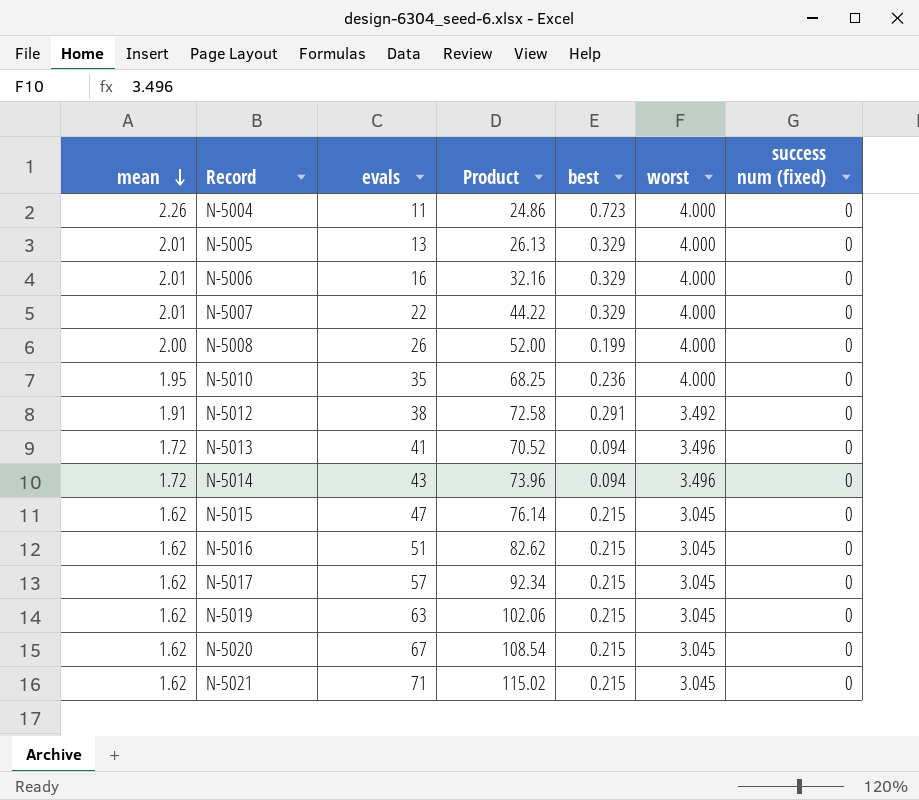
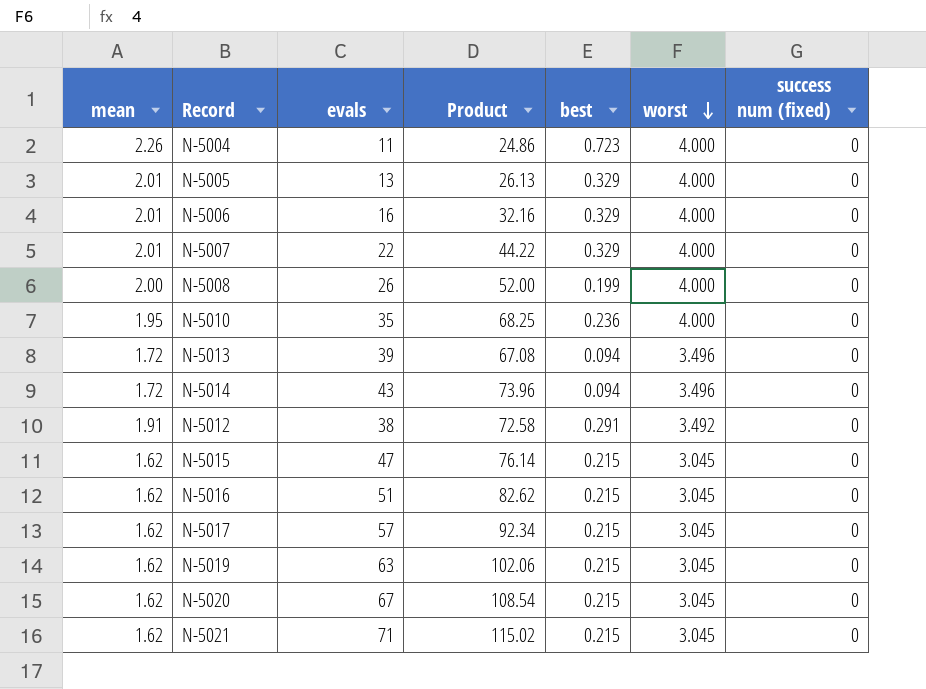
row order: mean descending -> worst descending
N-5013 | evals: 41 -> 39
N-5013 | Product: 70.52 -> 67.08

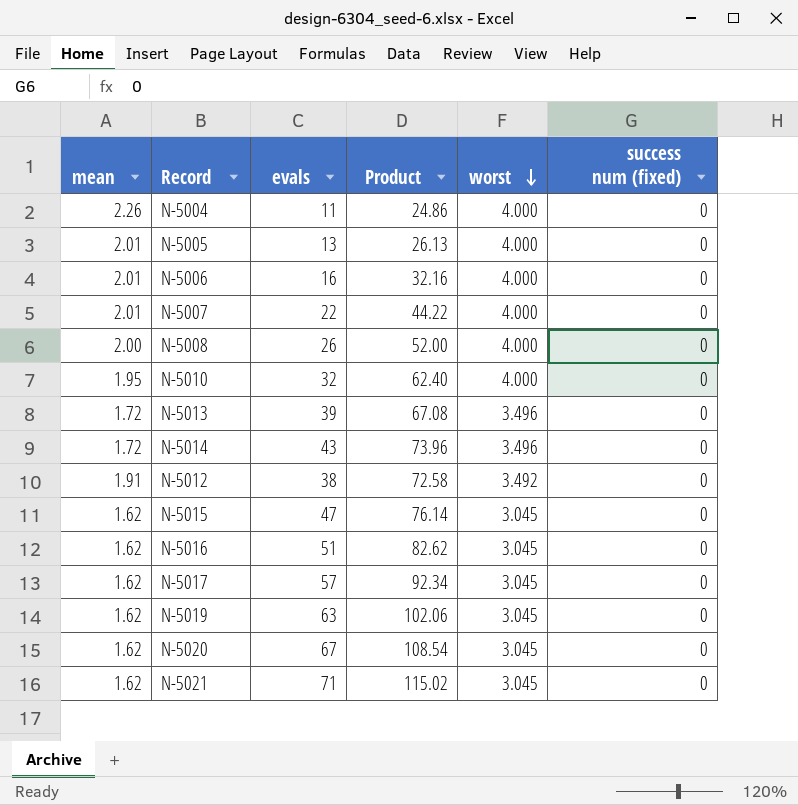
column best | position: 5 -> none
N-5010 | evals: 35 -> 32
N-5010 | Product: 68.25 -> 62.40

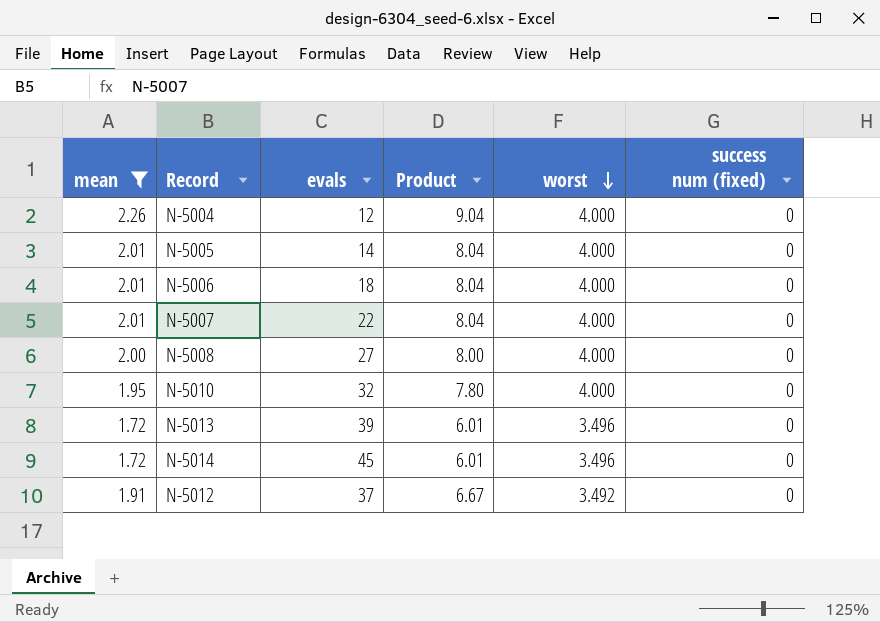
filter: none -> mean != 1.62
column Product | formula: [mean] * [evals] -> [mean] * [worst]
N-5004 | evals: 11 -> 12
N-5005 | evals: 13 -> 14
N-5006 | evals: 16 -> 18
N-5008 | evals: 26 -> 27
N-5014 | evals: 43 -> 45
N-5012 | evals: 38 -> 37

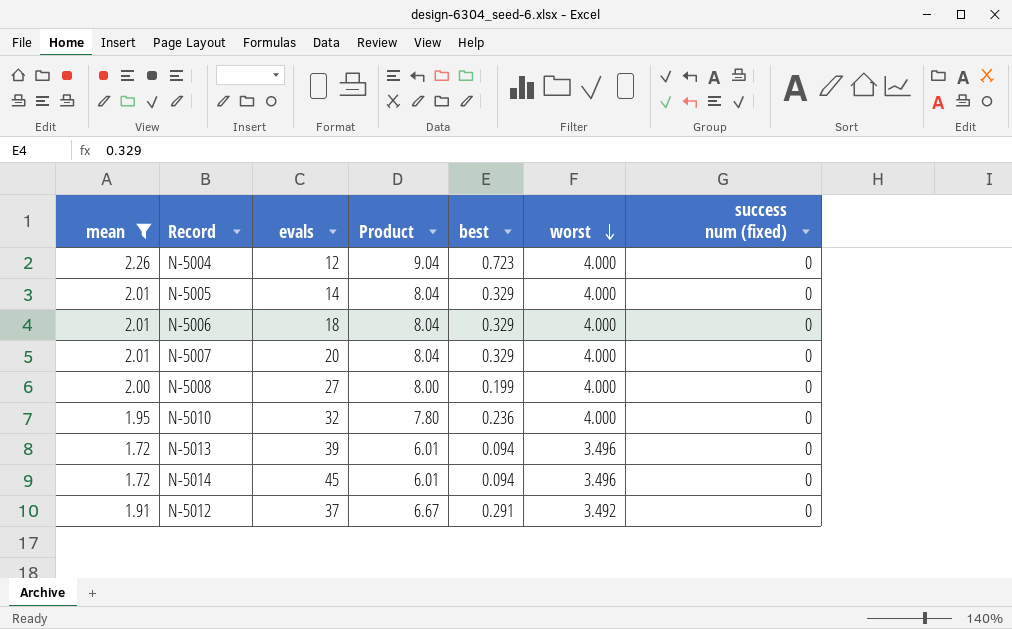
column best | position: none -> 5
N-5007 | evals: 22 -> 20

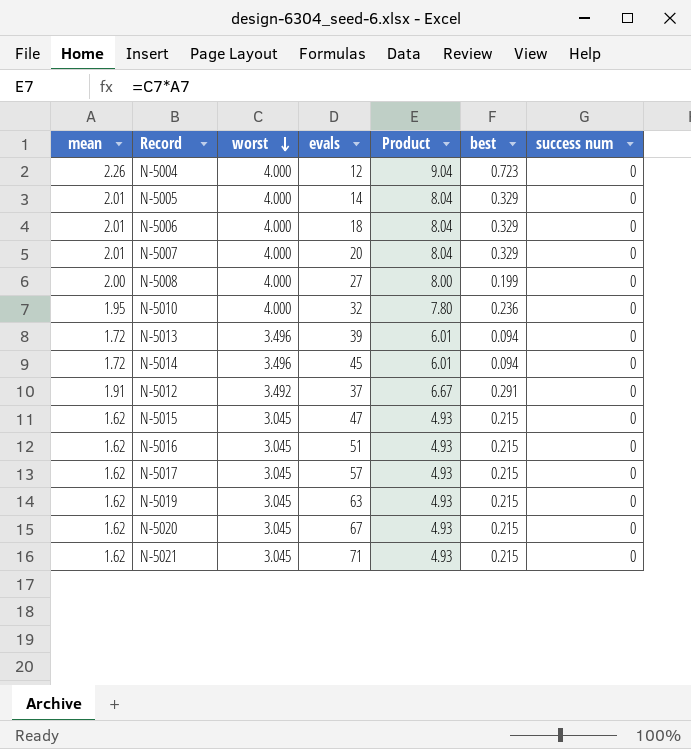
filter: mean != 1.62 -> none
column worst | position: 6 -> 3
column name: success num (fixed) -> success num

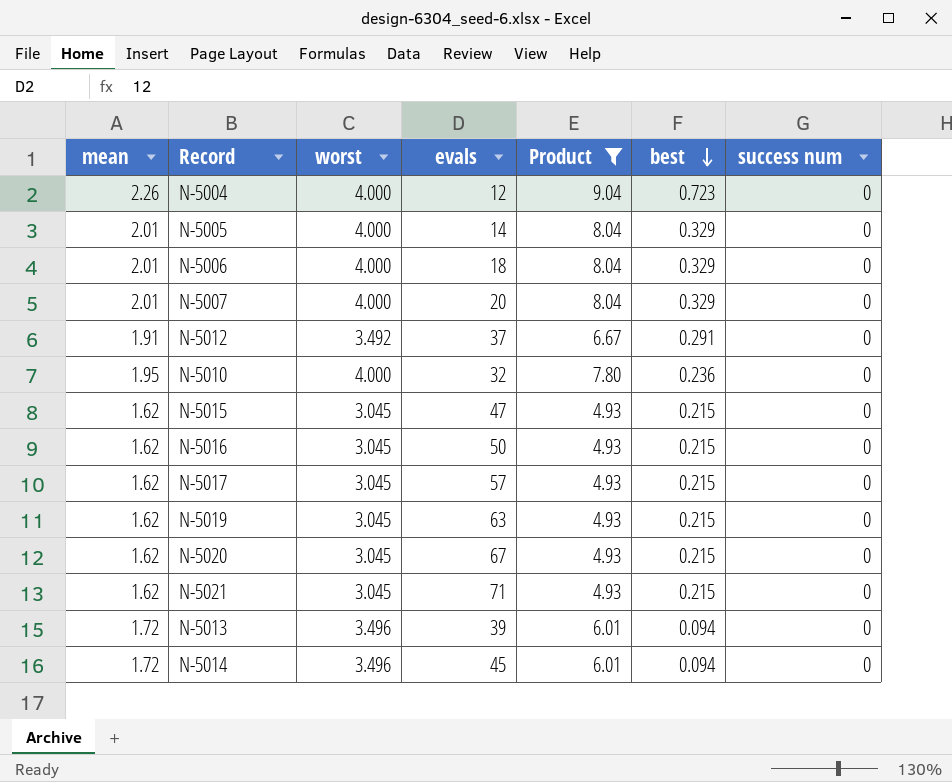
filter: none -> Product != 8.00
row order: worst descending -> best descending
N-5016 | evals: 51 -> 50

